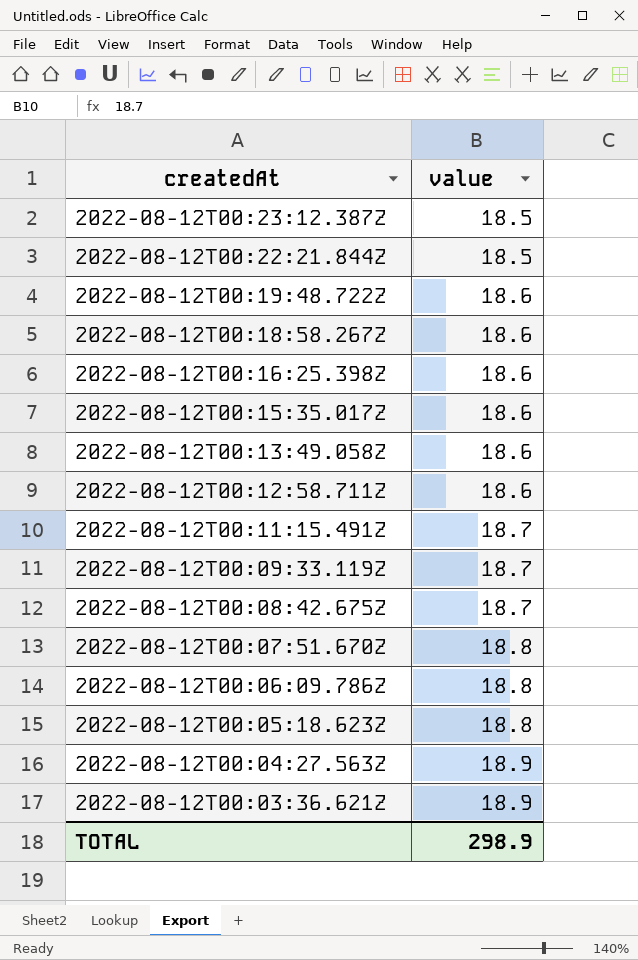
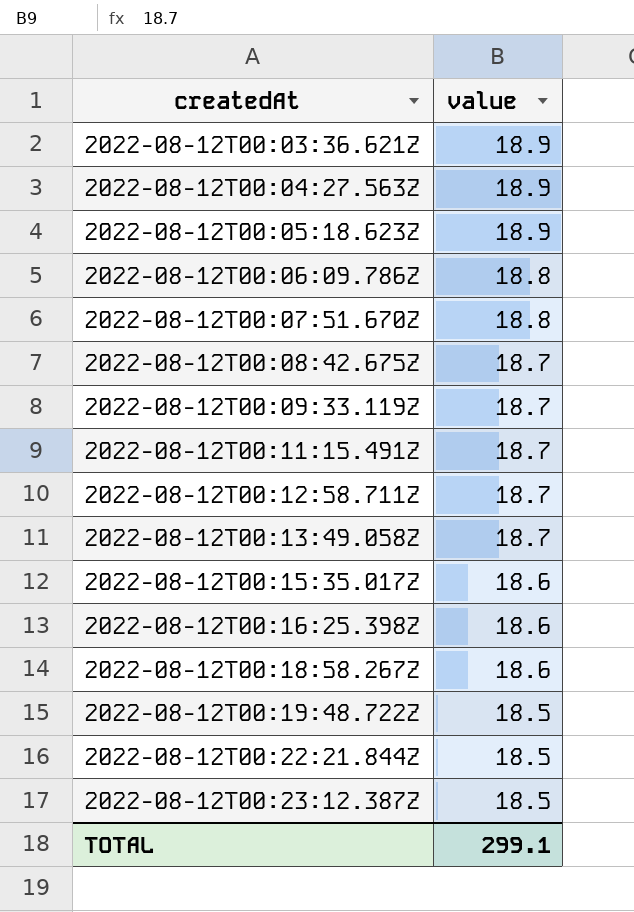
row order: createdAt descending -> createdAt ascending
2022-08-12T00:05:18.623Z | value: 18.8 -> 18.9
2022-08-12T00:12:58.711Z | value: 18.6 -> 18.7
2022-08-12T00:13:49.058Z | value: 18.6 -> 18.7
2022-08-12T00:19:48.722Z | value: 18.6 -> 18.5
TOTAL | value: 298.9 -> 299.1

